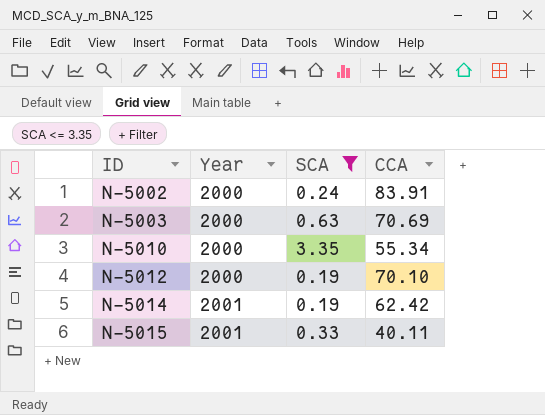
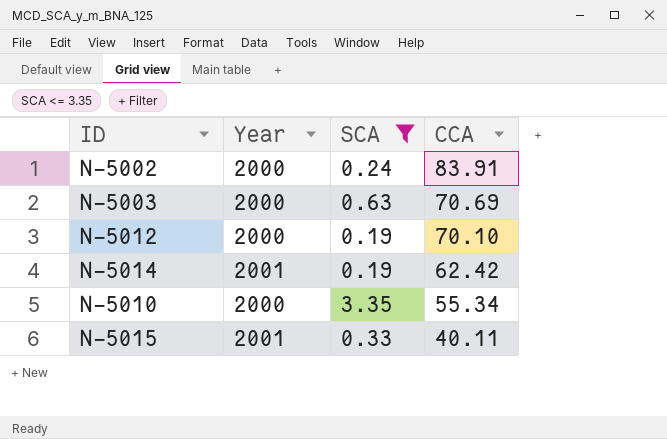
row order: ID ascending -> CCA descending

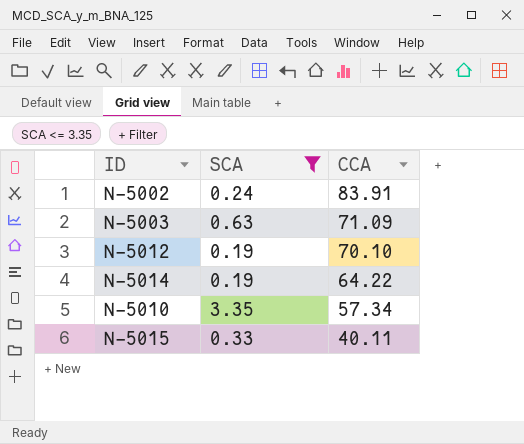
column Year | position: 2 -> none
N-5003 | CCA: 70.69 -> 71.09
N-5014 | CCA: 62.42 -> 64.22
N-5010 | CCA: 55.34 -> 57.34

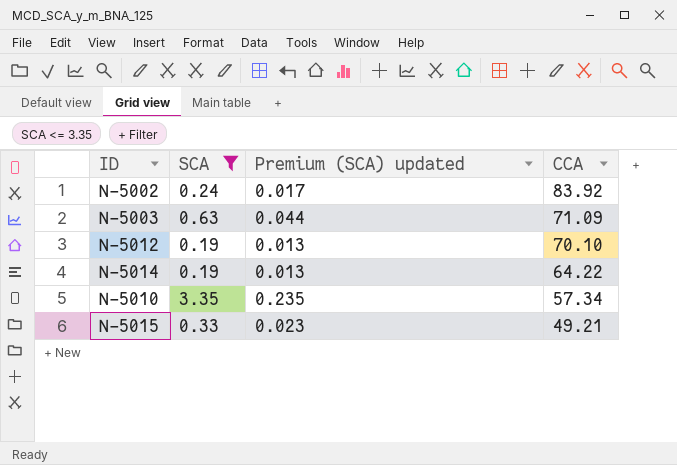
column Premium (SCA) updated | formula: none -> [SCA] * 0.07
N-5002 | CCA: 83.91 -> 83.92
N-5015 | CCA: 40.11 -> 49.21

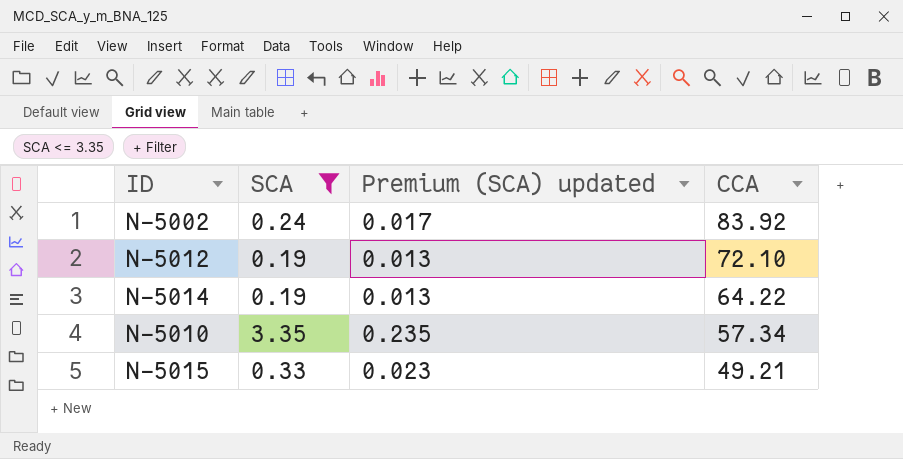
row N-5003: 0.63 | 0.044 | 71.09 -> none
N-5012 | CCA: 70.10 -> 72.10

